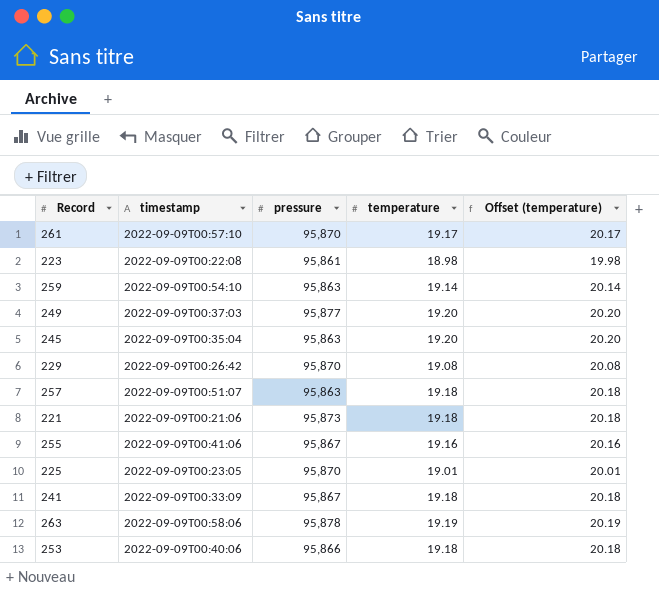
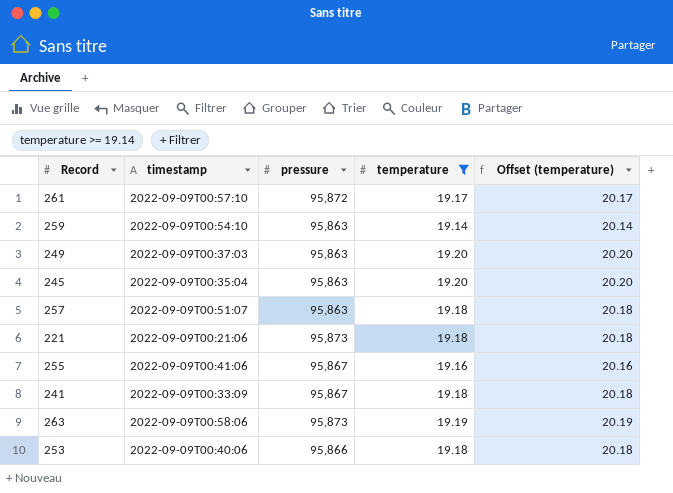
filter: none -> temperature >= 19.14
261 | pressure: 95,870 -> 95,872
249 | pressure: 95,877 -> 95,863
263 | pressure: 95,878 -> 95,873

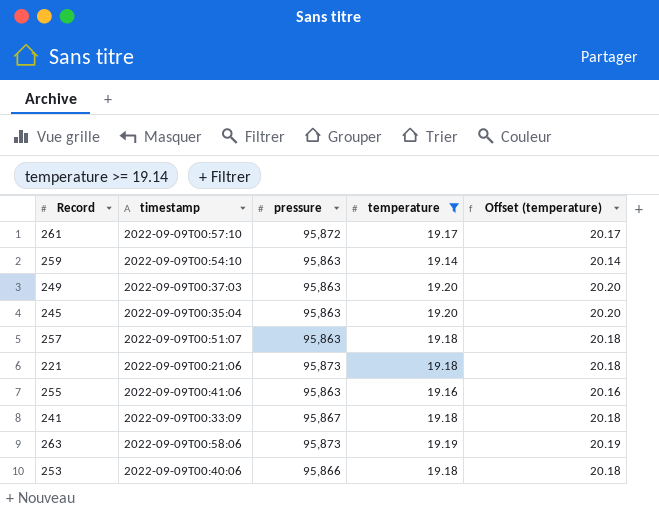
255 | pressure: 95,867 -> 95,863

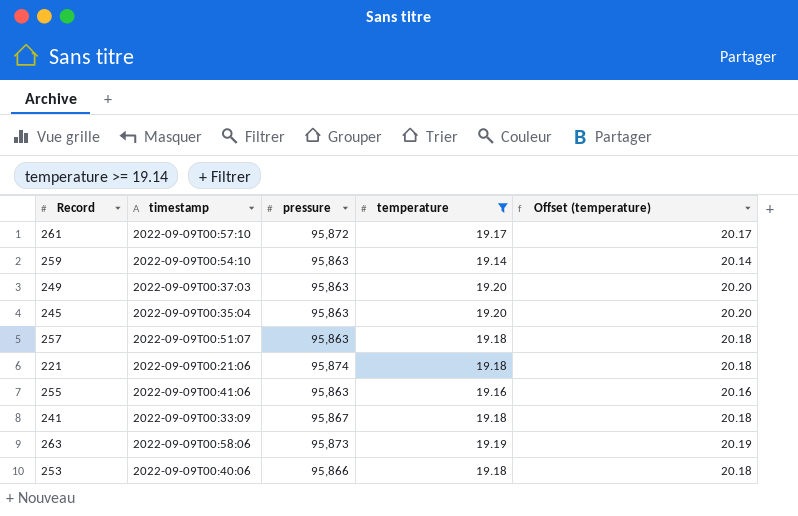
221 | pressure: 95,873 -> 95,874

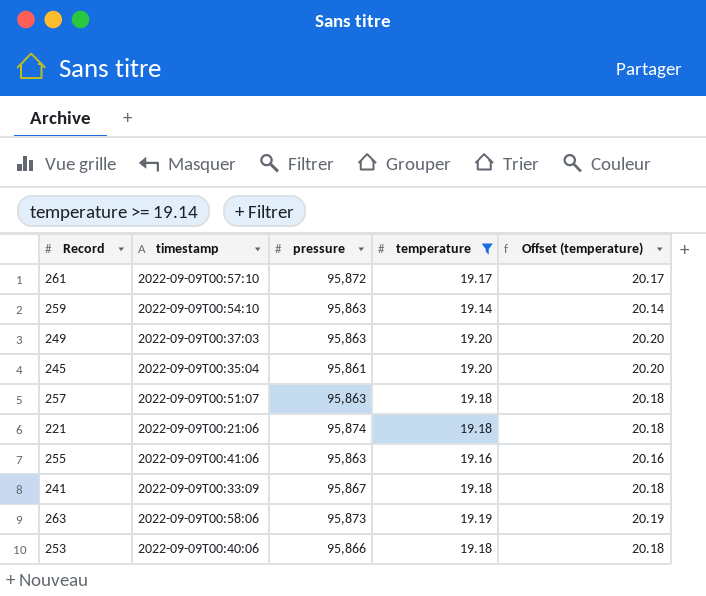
245 | pressure: 95,863 -> 95,861

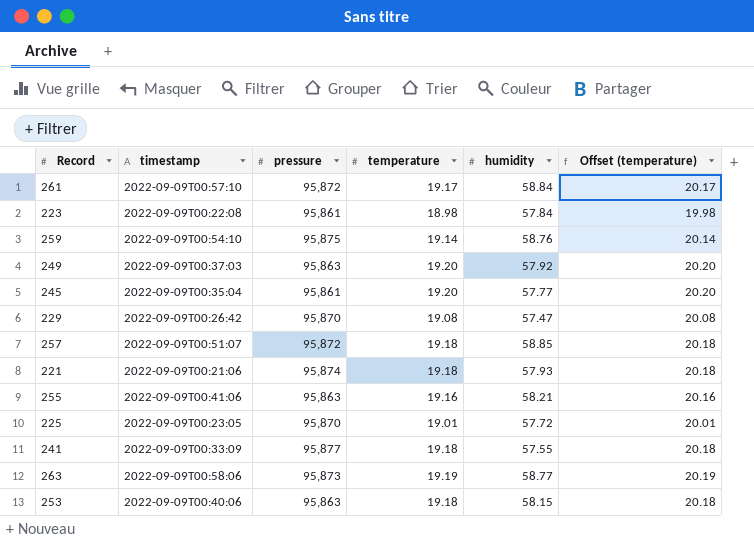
filter: temperature >= 19.14 -> none
column humidity | position: none -> 5
259 | pressure: 95,863 -> 95,875
257 | pressure: 95,863 -> 95,872
241 | pressure: 95,867 -> 95,877
253 | pressure: 95,866 -> 95,863

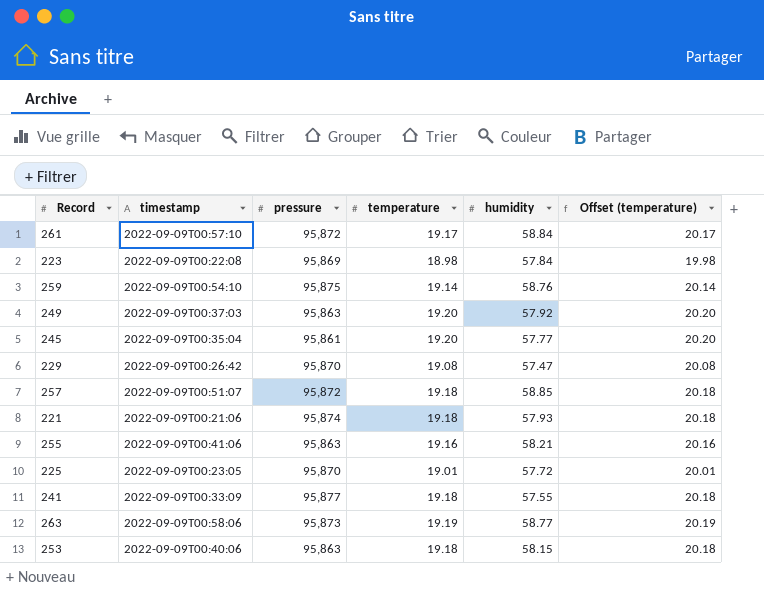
223 | pressure: 95,861 -> 95,869

